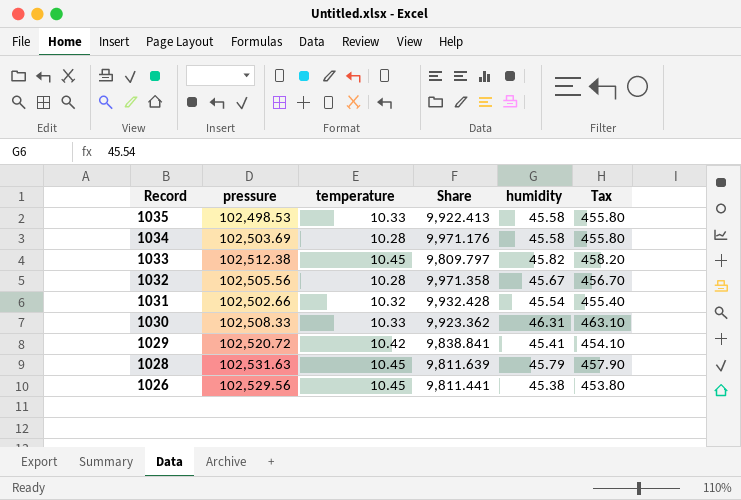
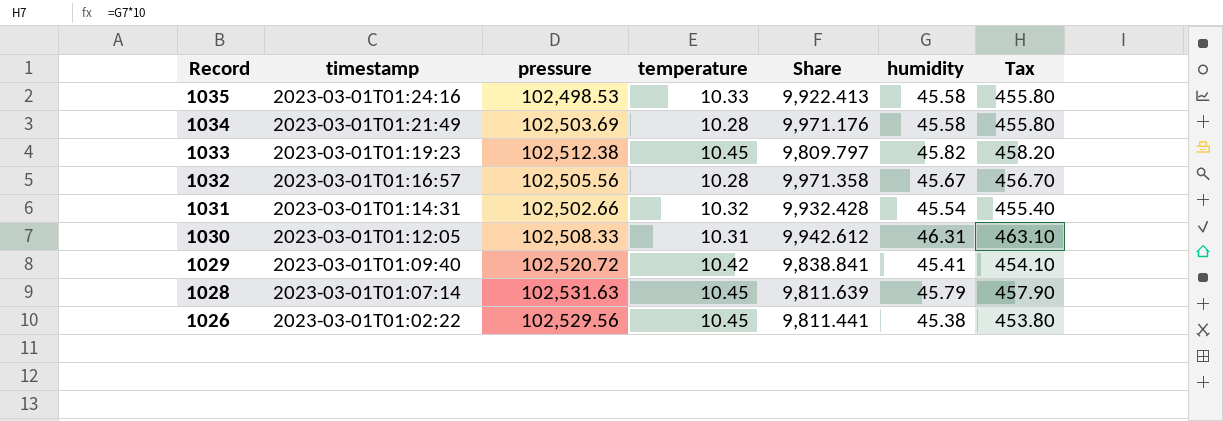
column timestamp | position: none -> 2
1030 | temperature: 10.33 -> 10.31
1030 | Share: 9,923.362 -> 9,942.612

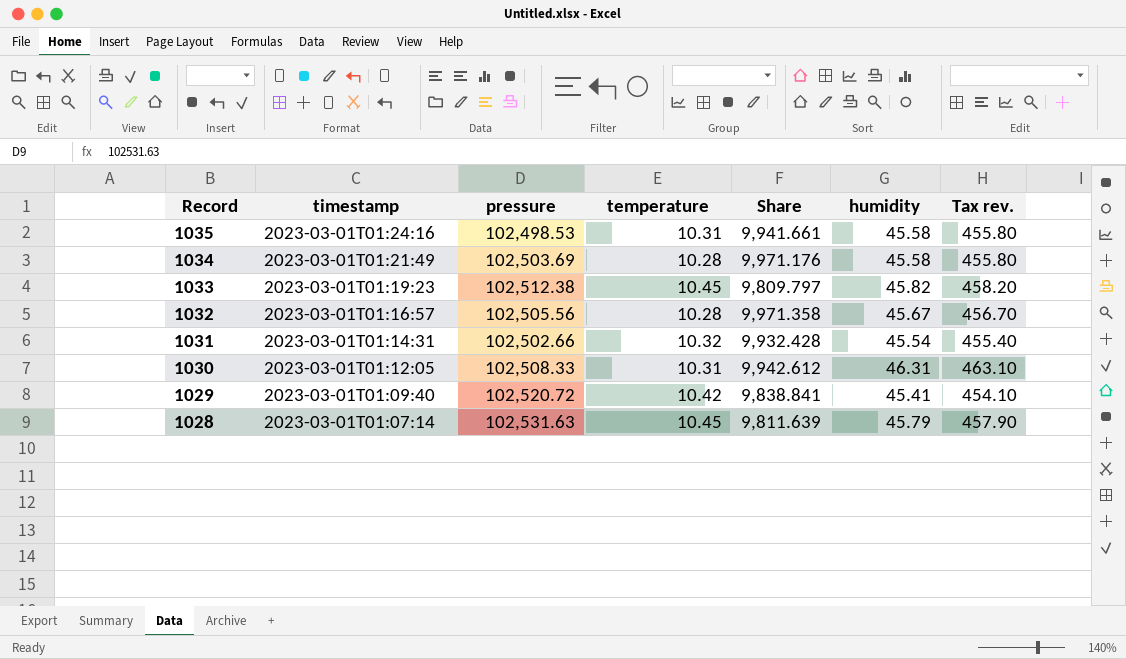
column name: Tax -> Tax rev.
row 1026: 2023-03-01T01:02:22 | 102,529.56 | 10.45 | 9,811.441 | 45.38 | 453.80 -> none
1035 | temperature: 10.33 -> 10.31
1035 | Share: 9,922.413 -> 9,941.661

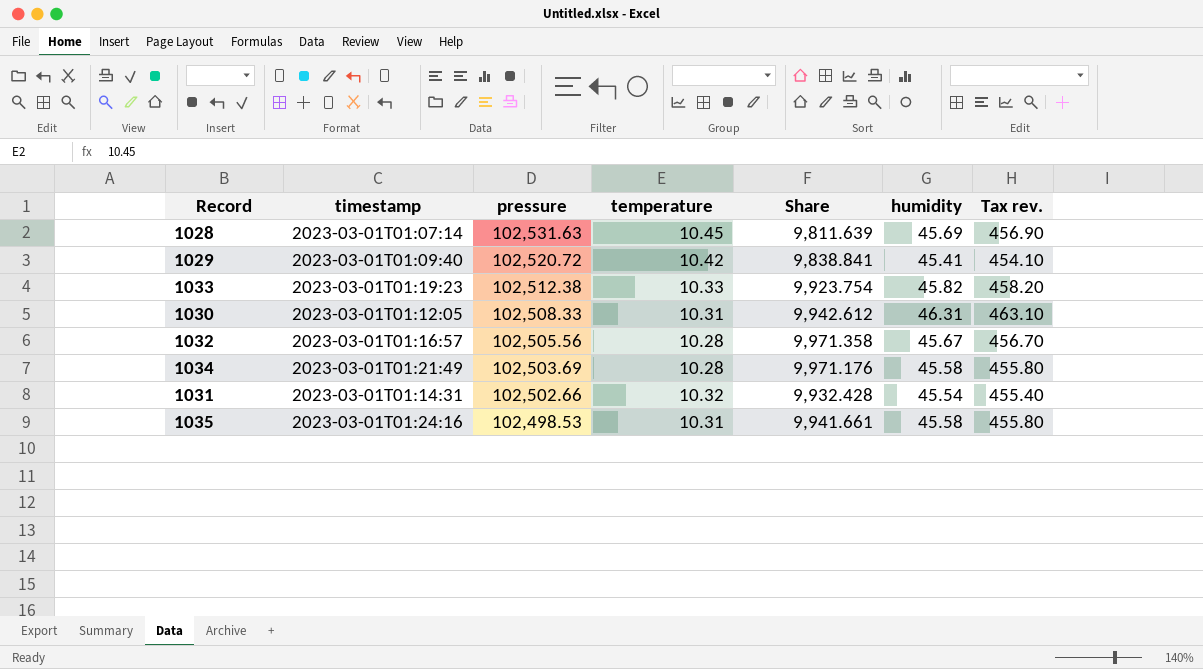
row order: Record descending -> pressure descending
1028 | humidity: 45.79 -> 45.69
1028 | Tax rev.: 457.90 -> 456.90
1033 | temperature: 10.45 -> 10.33
1033 | Share: 9,809.797 -> 9,923.754

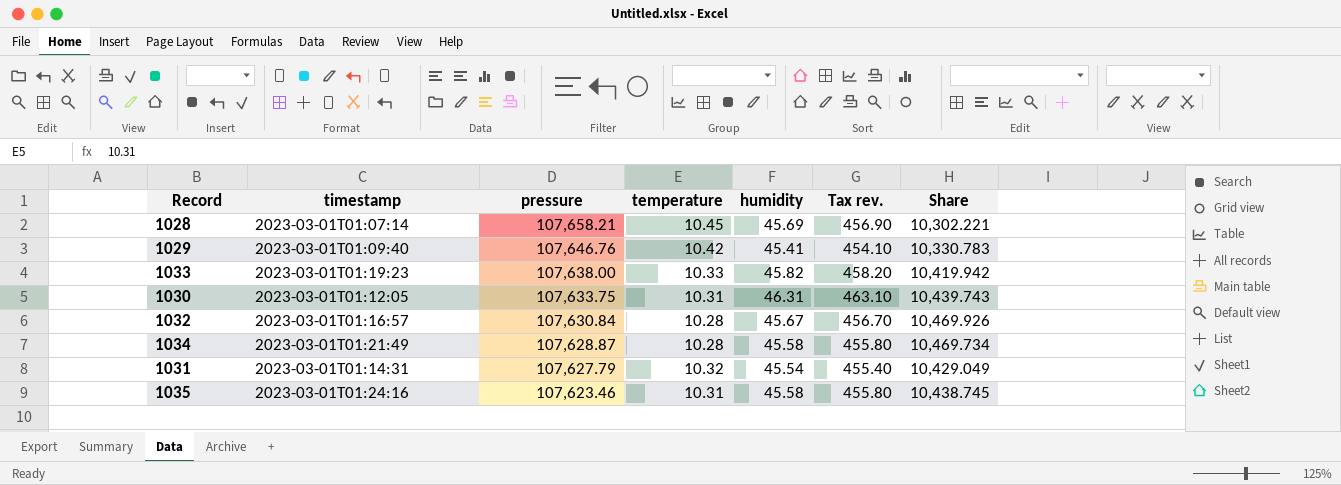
column Share | position: 5 -> 7
1028 | pressure: 102,531.63 -> 107,658.21
1028 | Share: 9,811.639 -> 10,302.221
1029 | pressure: 102,520.72 -> 107,646.76
1029 | Share: 9,838.841 -> 10,330.783
1033 | pressure: 102,512.38 -> 107,638.00
1033 | Share: 9,923.754 -> 10,419.942
1030 | pressure: 102,508.33 -> 107,633.75
1030 | Share: 9,942.612 -> 10,439.743
1032 | pressure: 102,505.56 -> 107,630.84
1032 | Share: 9,971.358 -> 10,469.926
1034 | pressure: 102,503.69 -> 107,628.87
1034 | Share: 9,971.176 -> 10,469.734
1031 | pressure: 102,502.66 -> 107,627.79
1031 | Share: 9,932.428 -> 10,429.049
1035 | pressure: 102,498.53 -> 107,623.46
1035 | Share: 9,941.661 -> 10,438.745

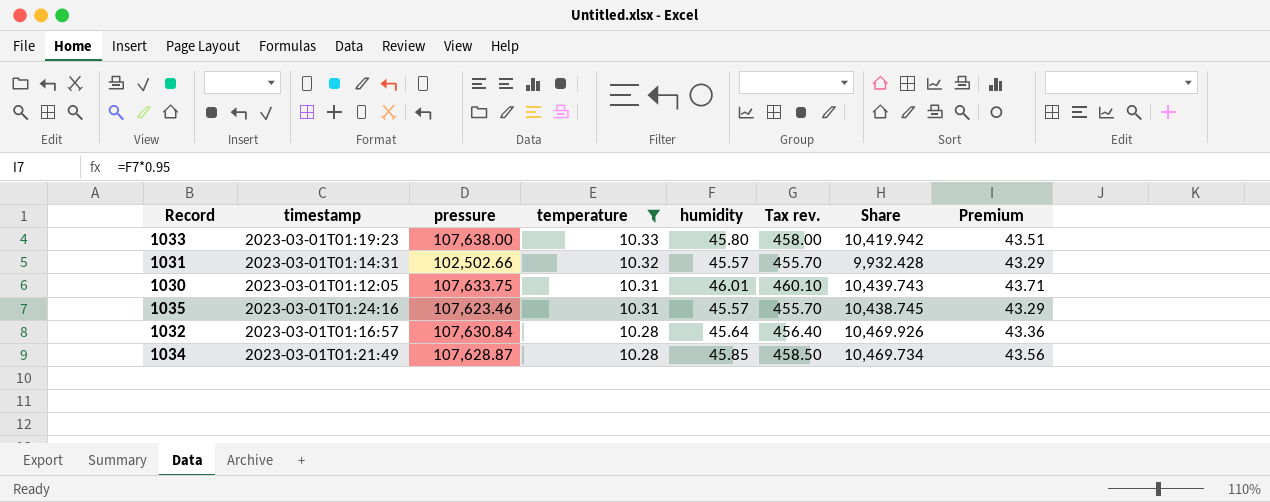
filter: none -> temperature <= 10.33
row order: pressure descending -> temperature descending
column Premium | formula: none -> [humidity] * 0.95
1033 | humidity: 45.82 -> 45.80
1033 | Tax rev.: 458.20 -> 458.00
1031 | pressure: 107,627.79 -> 102,502.66
1031 | humidity: 45.54 -> 45.57
1031 | Tax rev.: 455.40 -> 455.70
1031 | Share: 10,429.049 -> 9,932.428
1030 | humidity: 46.31 -> 46.01
1030 | Tax rev.: 463.10 -> 460.10
1035 | humidity: 45.58 -> 45.57
1035 | Tax rev.: 455.80 -> 455.70
1032 | humidity: 45.67 -> 45.64
1032 | Tax rev.: 456.70 -> 456.40
1034 | humidity: 45.58 -> 45.85
1034 | Tax rev.: 455.80 -> 458.50

